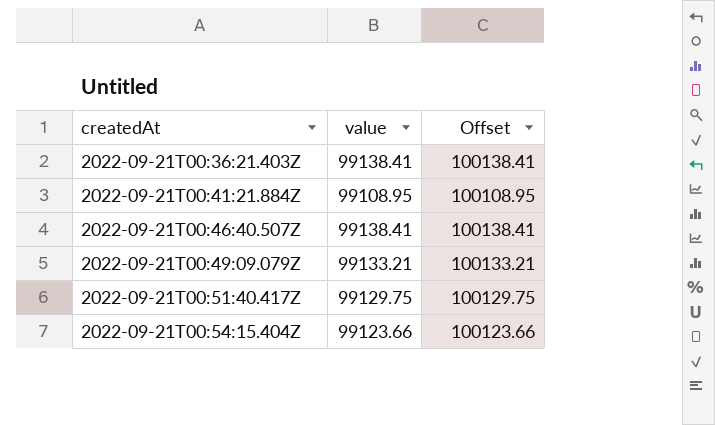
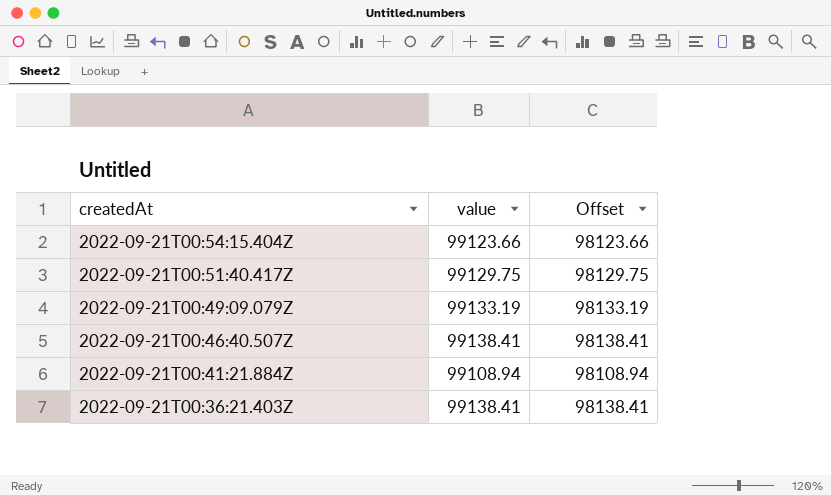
row order: createdAt ascending -> createdAt descending
column Offset | formula: [value] + 1000 -> [value] - 1000
2022-09-21T00:49:09.079Z | value: 99133.21 -> 99133.19
2022-09-21T00:41:21.884Z | value: 99108.95 -> 99108.94

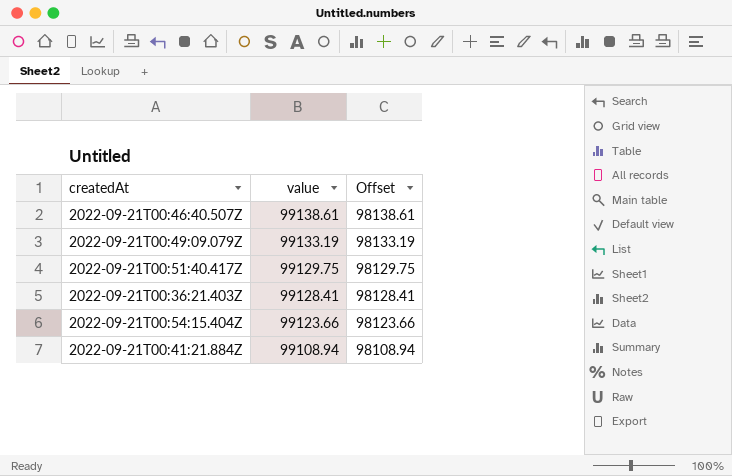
row order: createdAt descending -> value descending
2022-09-21T00:46:40.507Z | value: 99138.41 -> 99138.61
2022-09-21T00:46:40.507Z | Offset: 98138.41 -> 98138.61
2022-09-21T00:36:21.403Z | value: 99138.41 -> 99128.41
2022-09-21T00:36:21.403Z | Offset: 98138.41 -> 98128.41

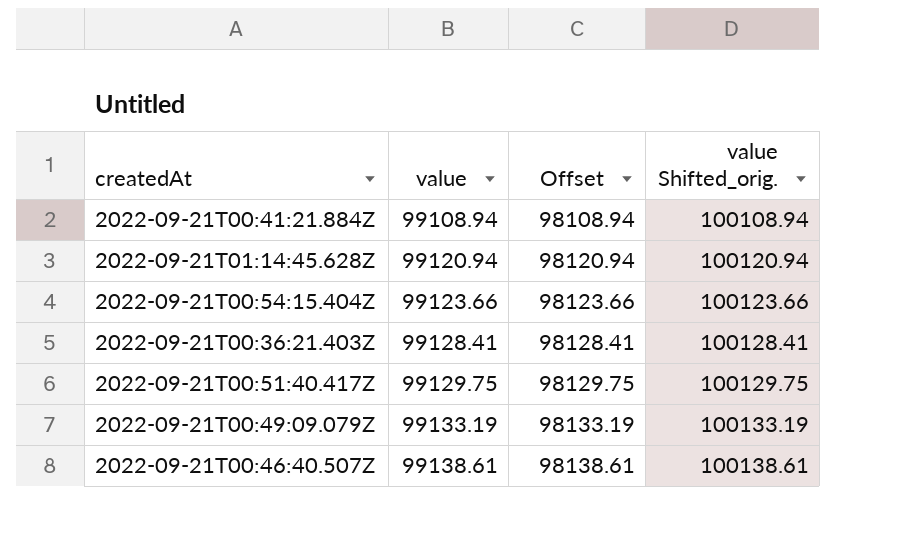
row order: value descending -> value ascending
column value Shifted_orig. | formula: none -> [value] + 1000
row 2022-09-21T01:14:45.628Z: none -> 99120.94 | 98120.94 | 100120.94

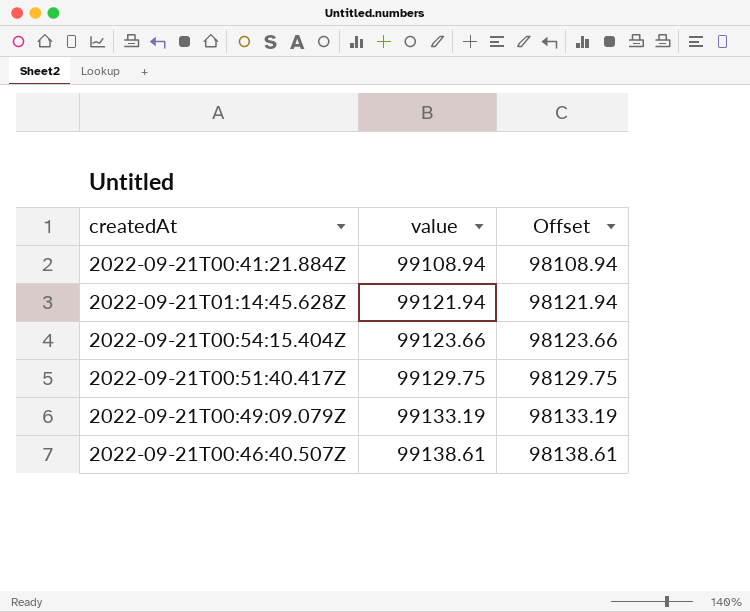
column value Shifted_orig. | formula: [value] + 1000 -> none
row 2022-09-21T00:36:21.403Z: 99128.41 | 98128.41 | 100128.41 -> none
2022-09-21T01:14:45.628Z | value: 99120.94 -> 99121.94
2022-09-21T01:14:45.628Z | Offset: 98120.94 -> 98121.94

